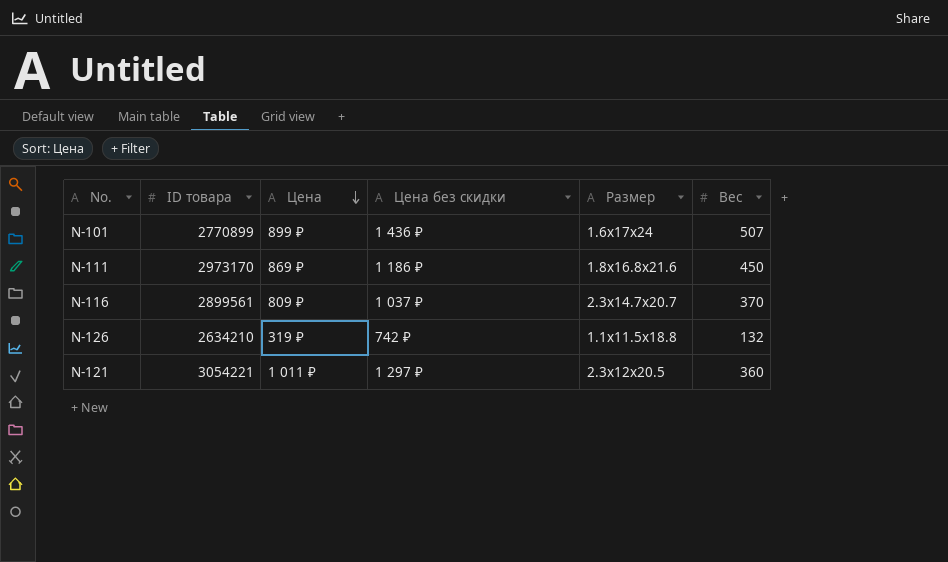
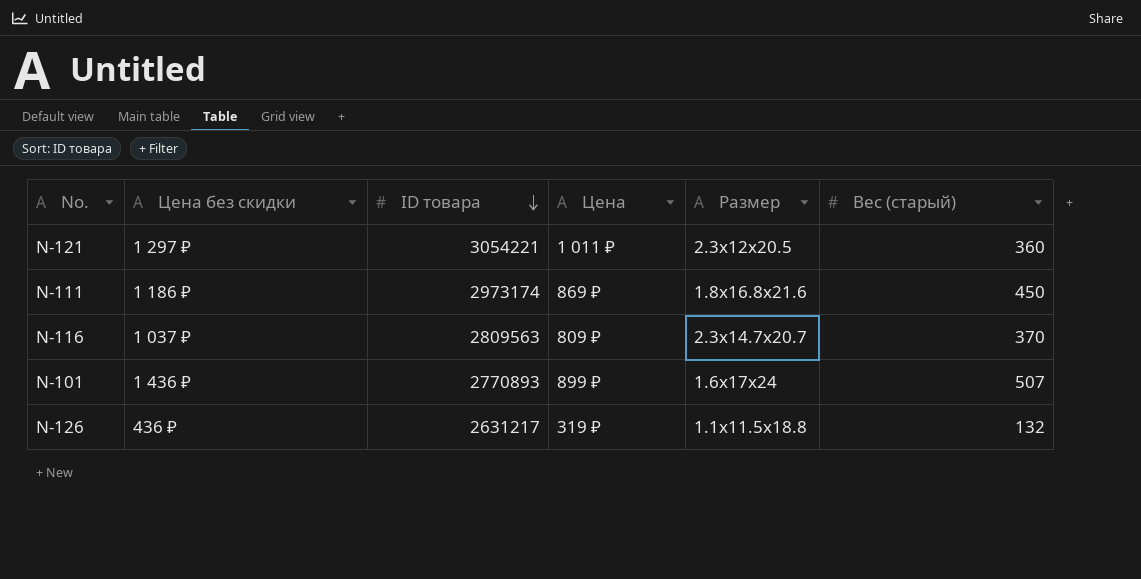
row order: Цена descending -> ID товара descending
column Цена без скидки | position: 4 -> 2
column name: Вес -> Вес (старый)
N-111 | ID товара: 2973170 -> 2973174
N-116 | ID товара: 2899561 -> 2809563
N-101 | ID товара: 2770899 -> 2770893
N-126 | Цена без скидки: 742 ₽ -> 436 ₽
N-126 | ID товара: 2634210 -> 2631217

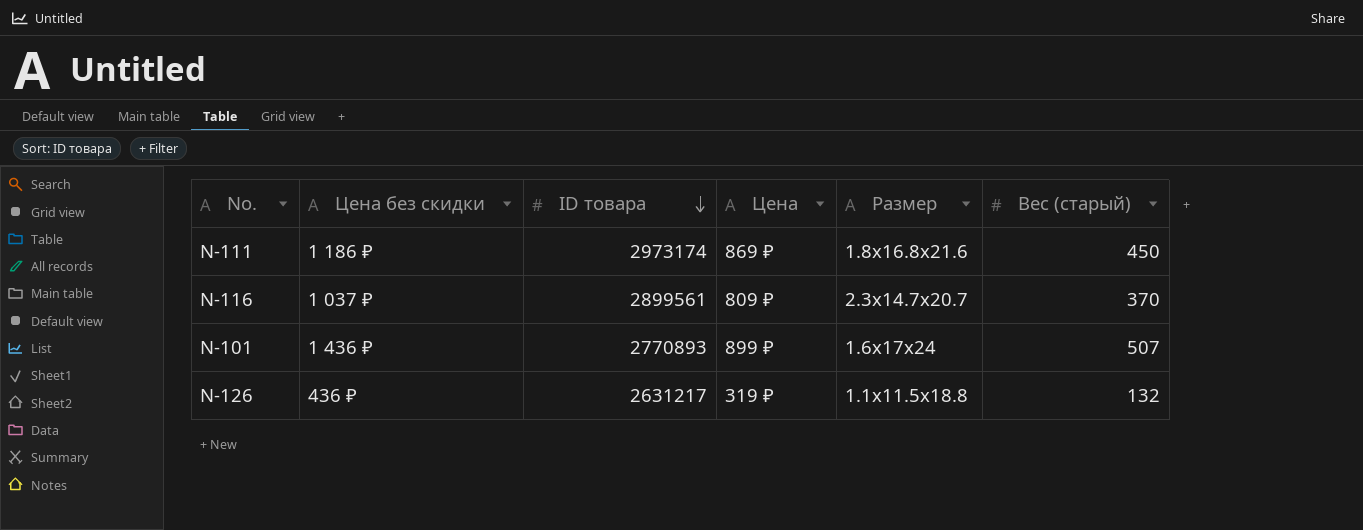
row N-121: 1 297 ₽ | 3054221 | 1 011 ₽ | 2.3x12x20.5 | 360 -> none
N-116 | ID товара: 2809563 -> 2899561

